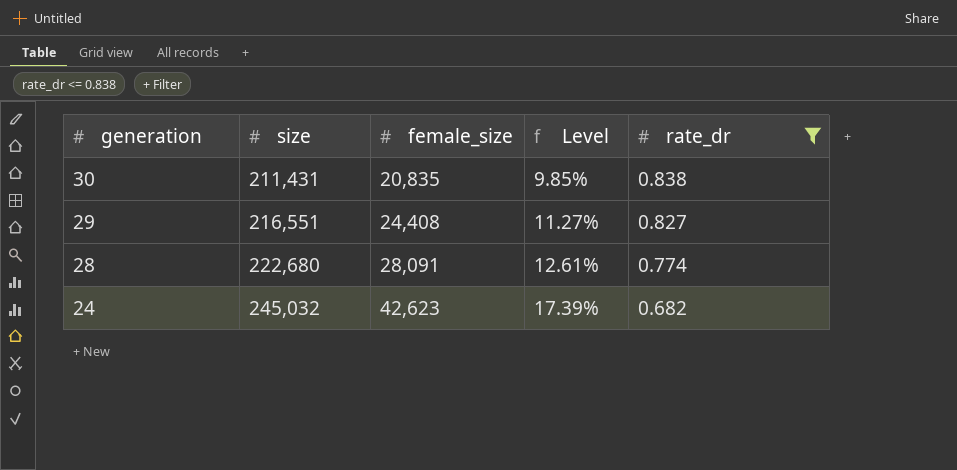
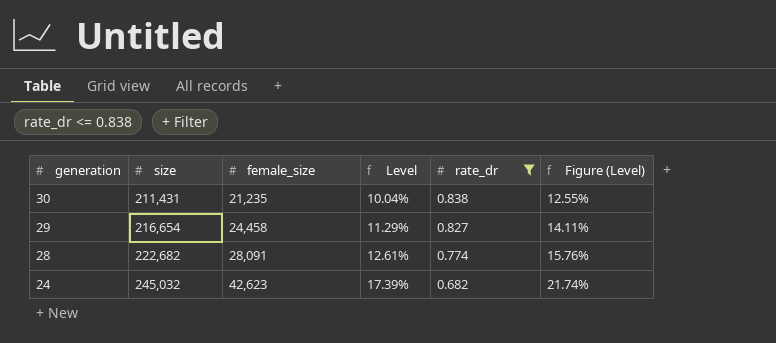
column Figure (Level) | formula: none -> [Level] * 1.25
30 | female_size: 20,835 -> 21,235
30 | Level: 9.85% -> 10.04%
29 | size: 216,551 -> 216,654
29 | female_size: 24,408 -> 24,458
29 | Level: 11.27% -> 11.29%
28 | size: 222,680 -> 222,682

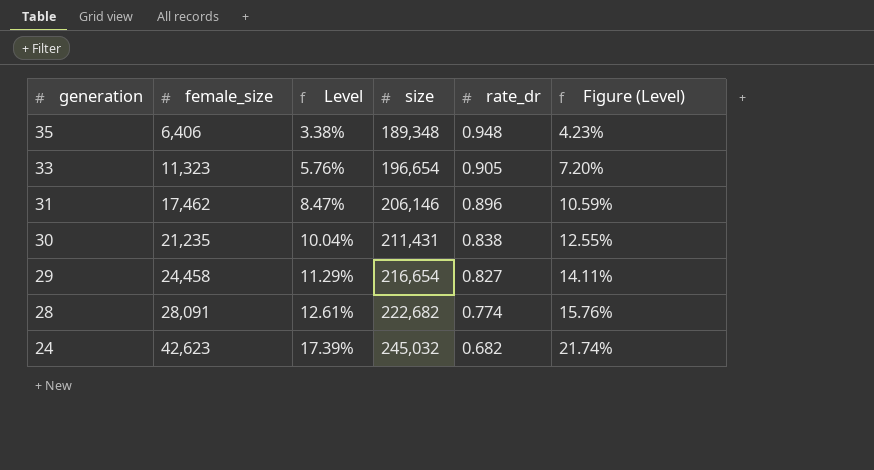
filter: rate_dr <= 0.838 -> none
column size | position: 2 -> 4

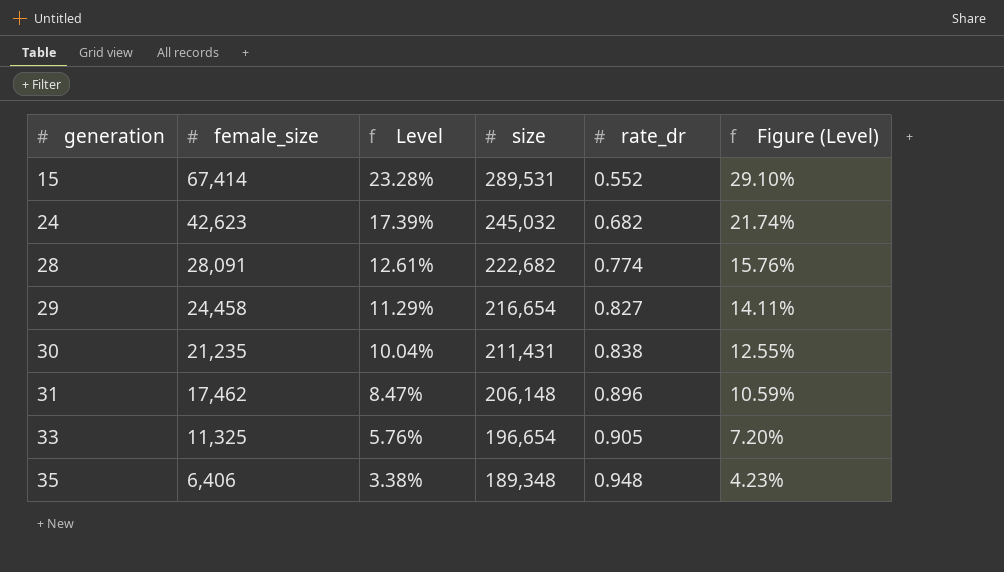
row order: generation descending -> generation ascending
row 15: none -> 67,414 | 23.28% | 289,531 | 0.552 | 29.10%
31 | size: 206,146 -> 206,148
33 | female_size: 11,323 -> 11,325

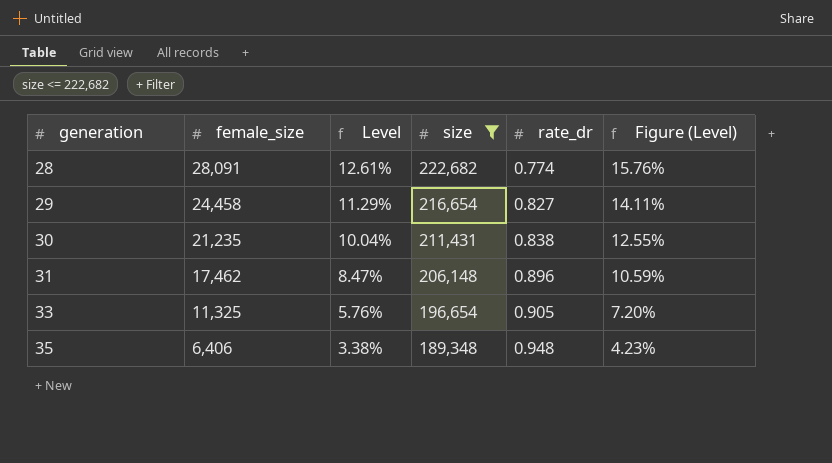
filter: none -> size <= 222,682

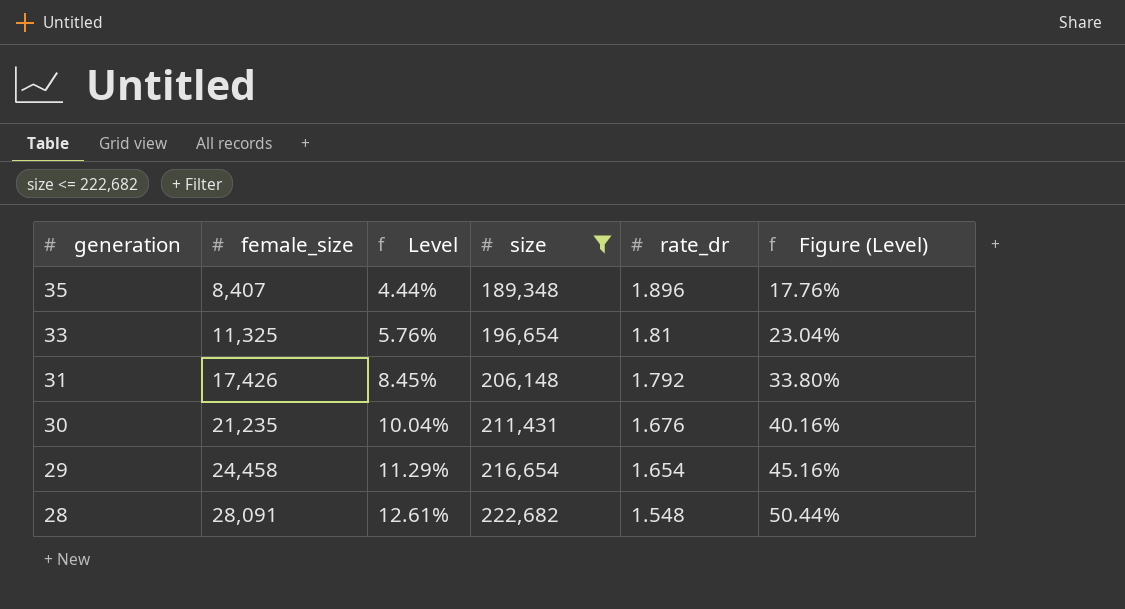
row order: generation ascending -> generation descending
column Figure (Level) | formula: [Level] * 1.25 -> [Level] * 4
35 | female_size: 6,406 -> 8,407
35 | Level: 3.38% -> 4.44%
35 | rate_dr: 0.948 -> 1.896
33 | rate_dr: 0.905 -> 1.81
31 | female_size: 17,462 -> 17,426
31 | Level: 8.47% -> 8.45%
31 | rate_dr: 0.896 -> 1.792
30 | rate_dr: 0.838 -> 1.676
29 | rate_dr: 0.827 -> 1.654
28 | rate_dr: 0.774 -> 1.548

